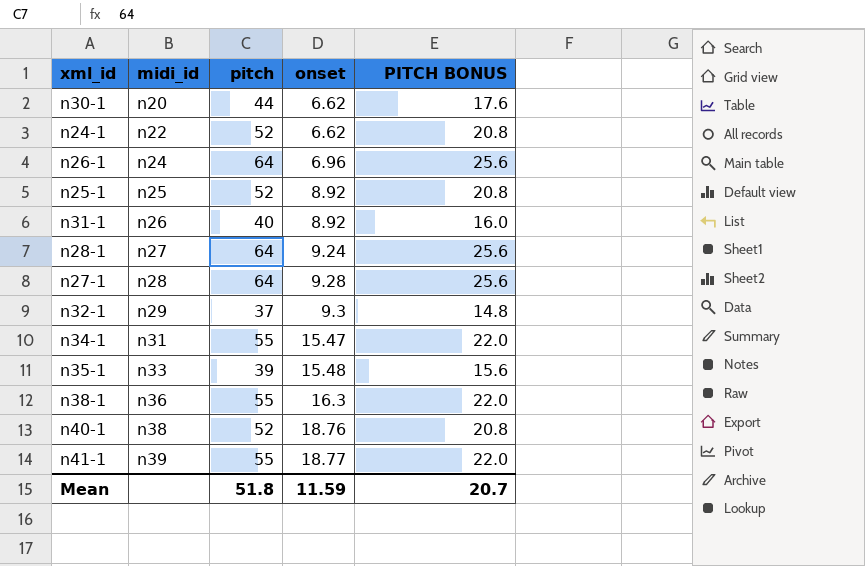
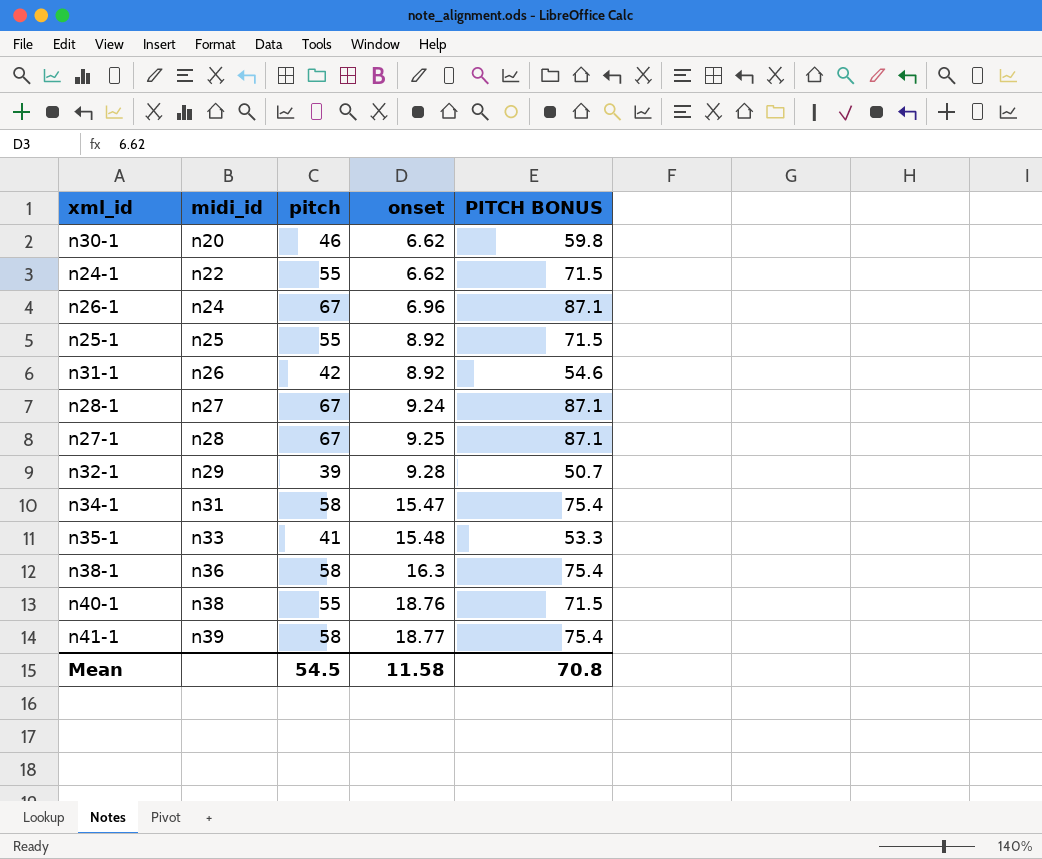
column PITCH BONUS | formula: [pitch] * 0.4 -> [pitch] * 1.3
n30-1 | pitch: 44 -> 46
n24-1 | pitch: 52 -> 55
n26-1 | pitch: 64 -> 67
n25-1 | pitch: 52 -> 55
n31-1 | pitch: 40 -> 42
n28-1 | pitch: 64 -> 67
n27-1 | pitch: 64 -> 67
n27-1 | onset: 9.28 -> 9.25
n32-1 | pitch: 37 -> 39
n32-1 | onset: 9.3 -> 9.28
n34-1 | pitch: 55 -> 58
n35-1 | pitch: 39 -> 41
n38-1 | pitch: 55 -> 58
n40-1 | pitch: 52 -> 55
n41-1 | pitch: 55 -> 58
Mean | pitch: 51.8 -> 54.5
Mean | onset: 11.59 -> 11.58
Mean | PITCH BONUS: 20.7 -> 70.8

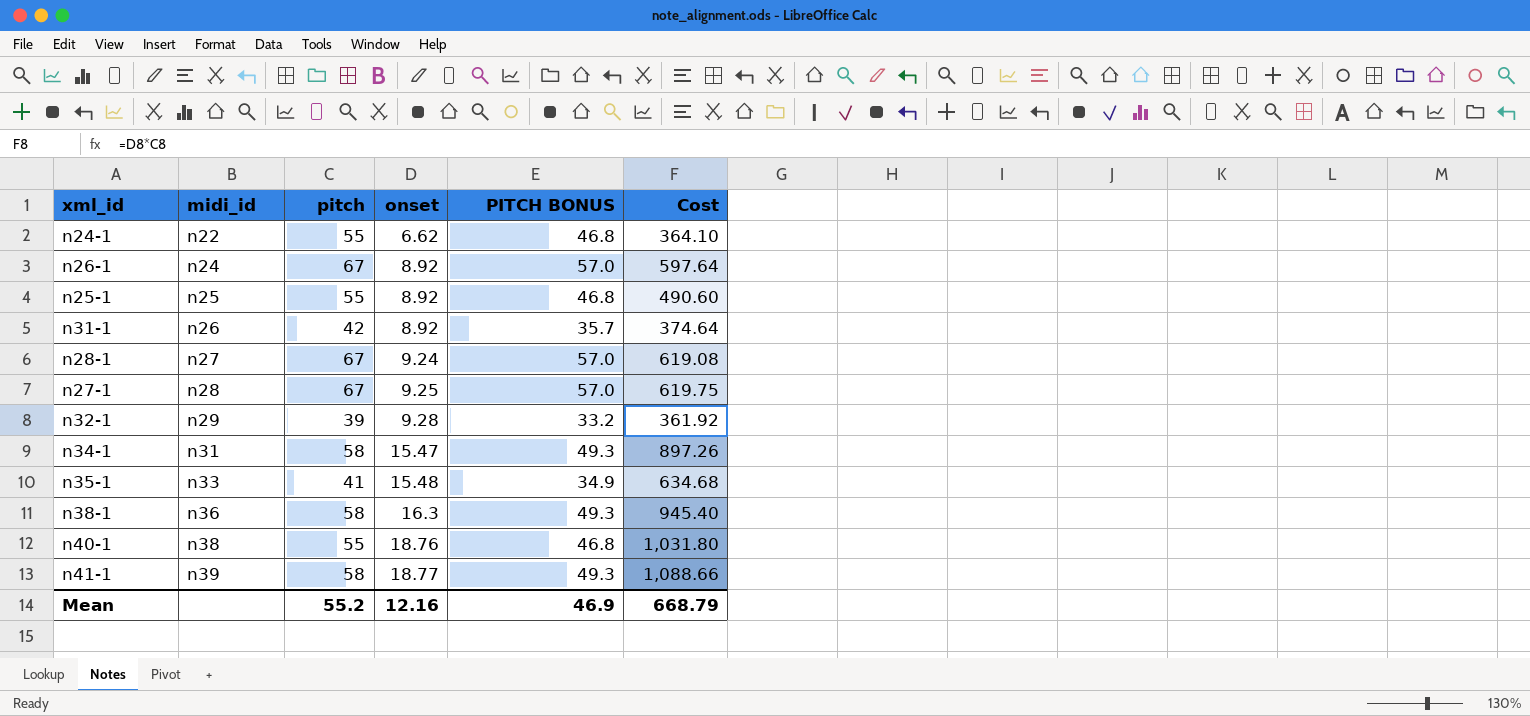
column PITCH BONUS | formula: [pitch] * 1.3 -> [pitch] * 0.85
column Cost | formula: none -> [pitch] * [onset]
row n30-1: n20 | 46 | 6.62 | 59.8 -> none
n26-1 | onset: 6.96 -> 8.92
Mean | pitch: 54.5 -> 55.2
Mean | onset: 11.58 -> 12.16
Mean | PITCH BONUS: 70.8 -> 46.9

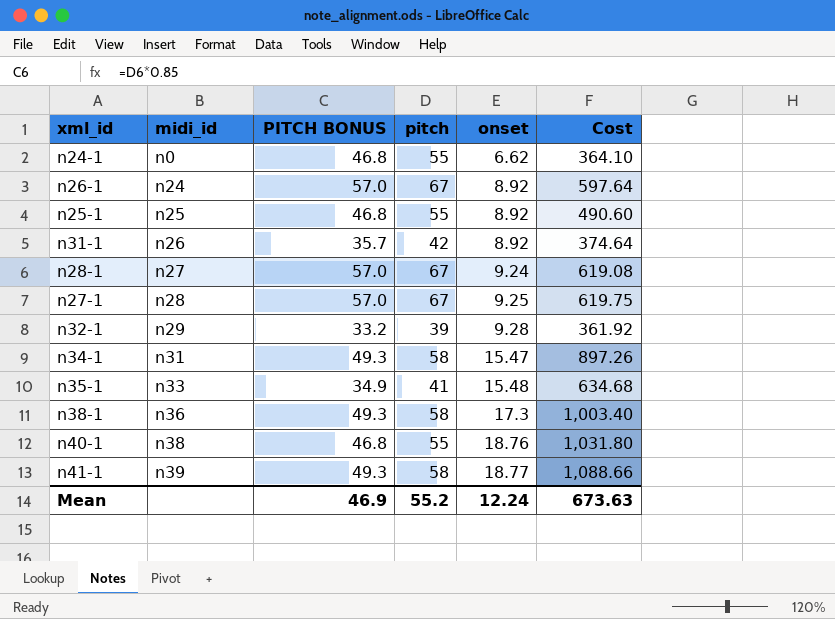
column PITCH BONUS | position: 5 -> 3
n24-1 | midi_id: n22 -> n0
n38-1 | onset: 16.3 -> 17.3
n38-1 | Cost: 945.40 -> 1,003.40
Mean | onset: 12.16 -> 12.24
Mean | Cost: 668.79 -> 673.63

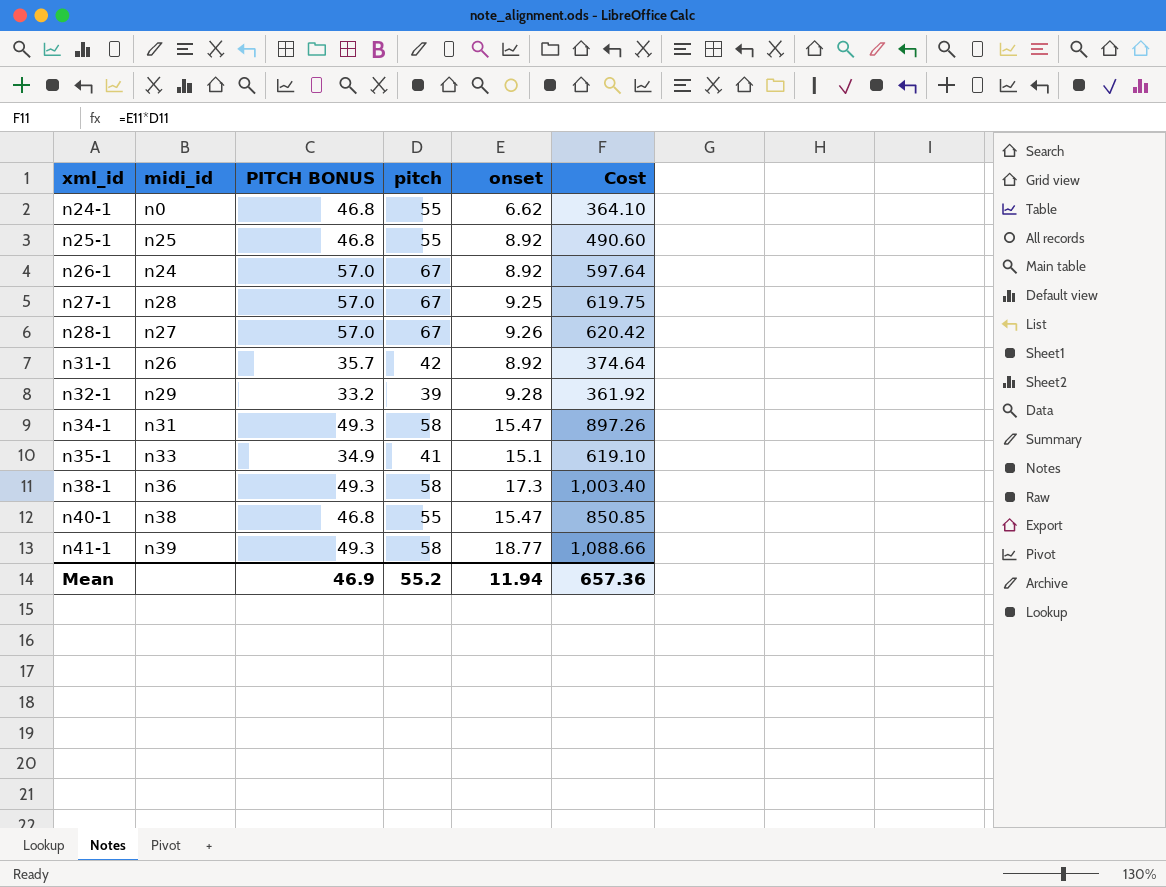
row order: midi_id ascending -> xml_id ascending
n28-1 | onset: 9.24 -> 9.26
n28-1 | Cost: 619.08 -> 620.42
n35-1 | onset: 15.48 -> 15.1
n35-1 | Cost: 634.68 -> 619.10
n40-1 | onset: 18.76 -> 15.47
n40-1 | Cost: 1,031.80 -> 850.85
Mean | onset: 12.24 -> 11.94
Mean | Cost: 673.63 -> 657.36

